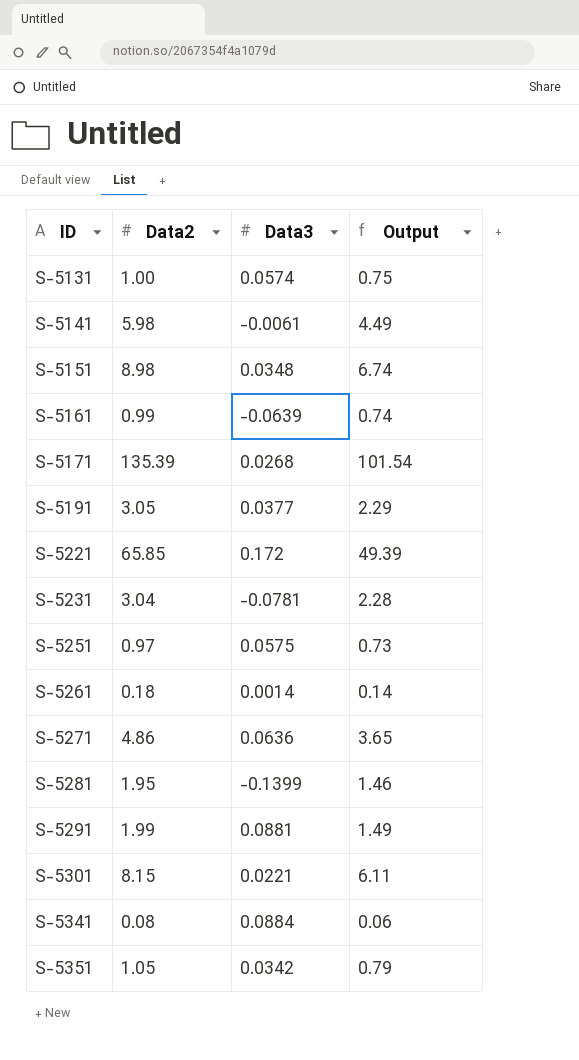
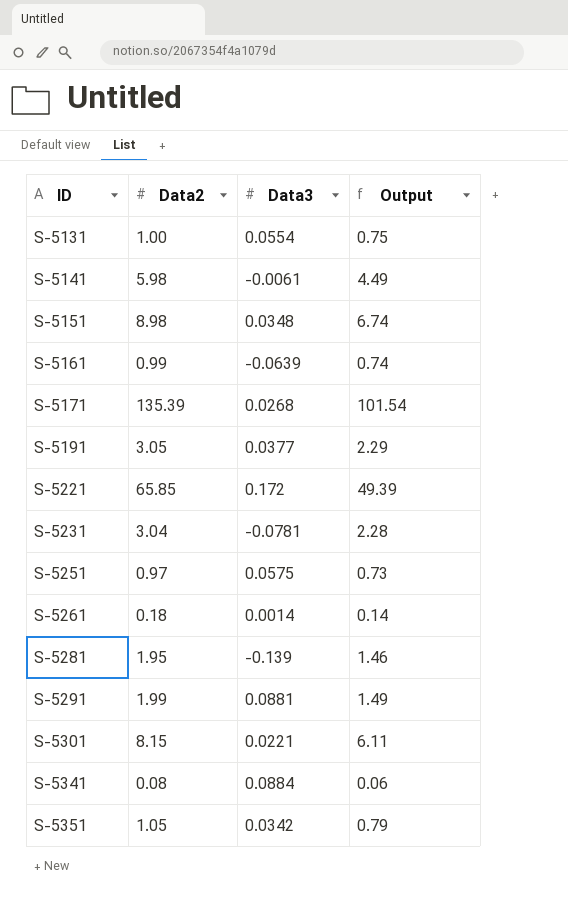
row S-5271: 4.86 | 0.0636 | 3.65 -> none
S-5131 | Data3: 0.0574 -> 0.0554
S-5281 | Data3: -0.1399 -> -0.139

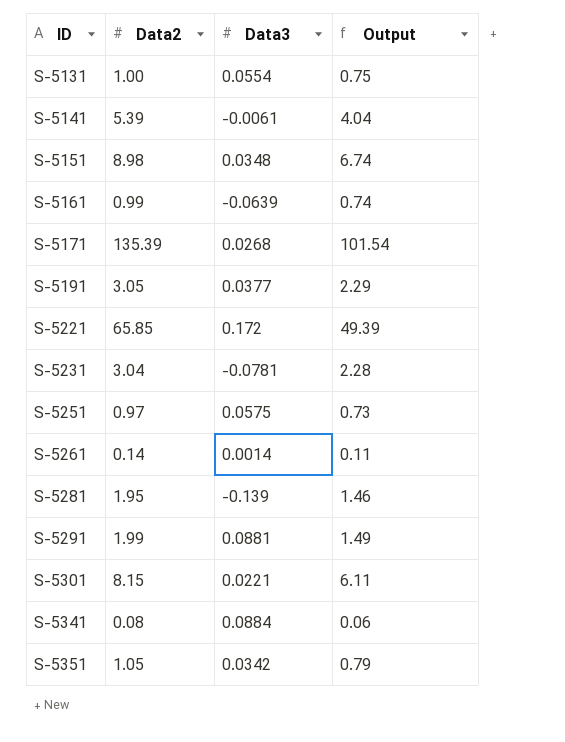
S-5141 | Data2: 5.98 -> 5.39
S-5141 | Output: 4.49 -> 4.04
S-5261 | Data2: 0.18 -> 0.14
S-5261 | Output: 0.14 -> 0.11

